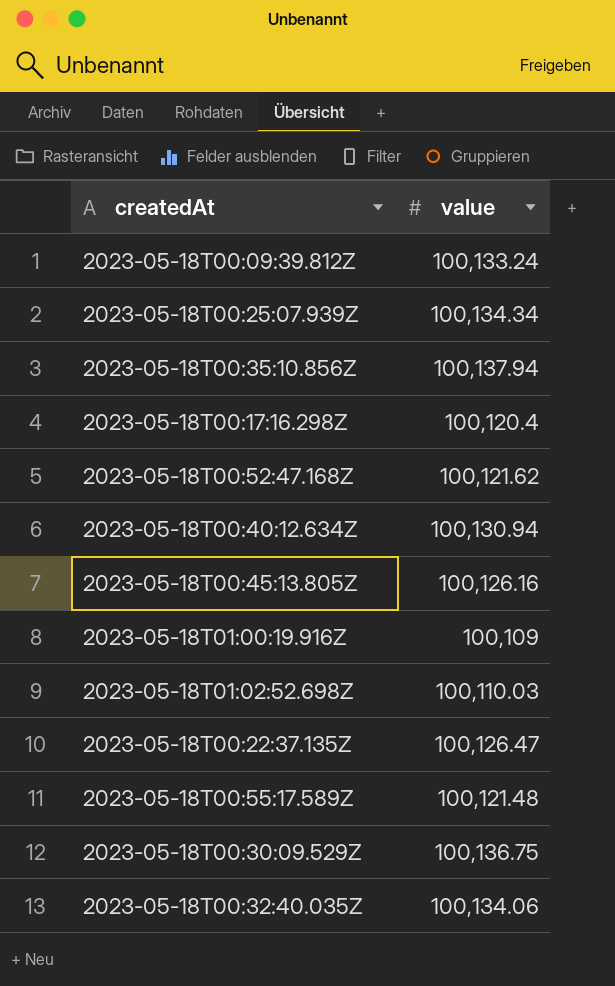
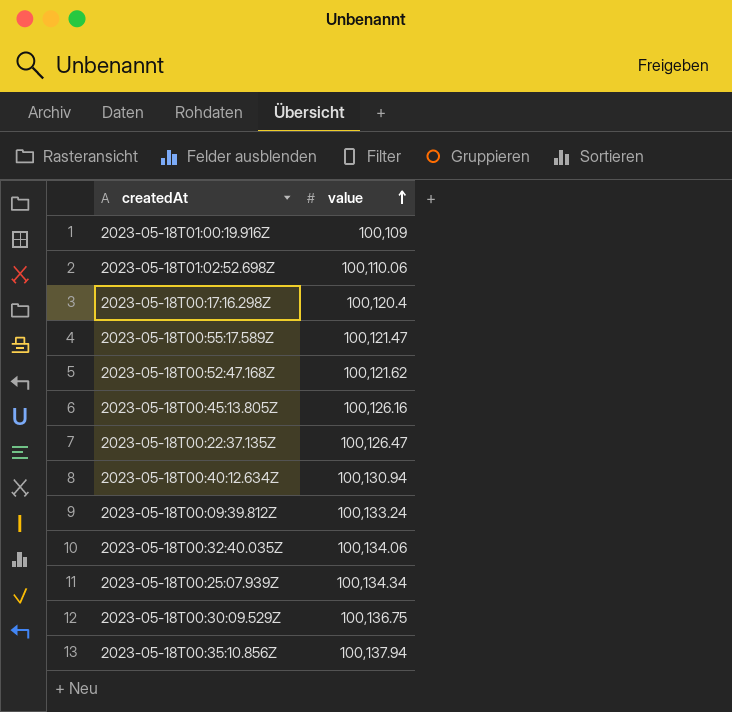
row order: none -> value ascending
2023-05-18T01:02:52.698Z | value: 100,110.03 -> 100,110.06
2023-05-18T00:55:17.589Z | value: 100,121.48 -> 100,121.47

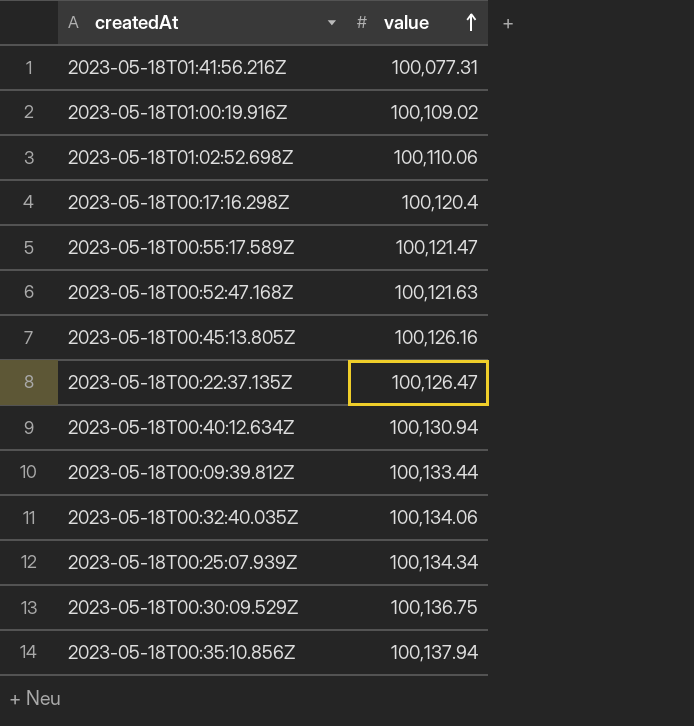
row 2023-05-18T01:41:56.216Z: none -> 100,077.31
2023-05-18T01:00:19.916Z | value: 100,109 -> 100,109.02
2023-05-18T00:52:47.168Z | value: 100,121.62 -> 100,121.63
2023-05-18T00:09:39.812Z | value: 100,133.24 -> 100,133.44

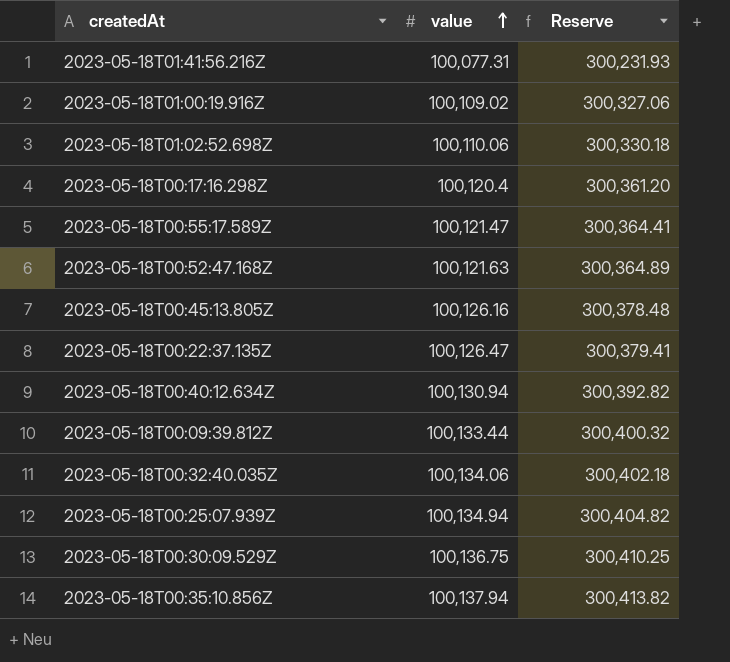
column Reserve | formula: none -> [value] * 3
2023-05-18T00:25:07.939Z | value: 100,134.34 -> 100,134.94

